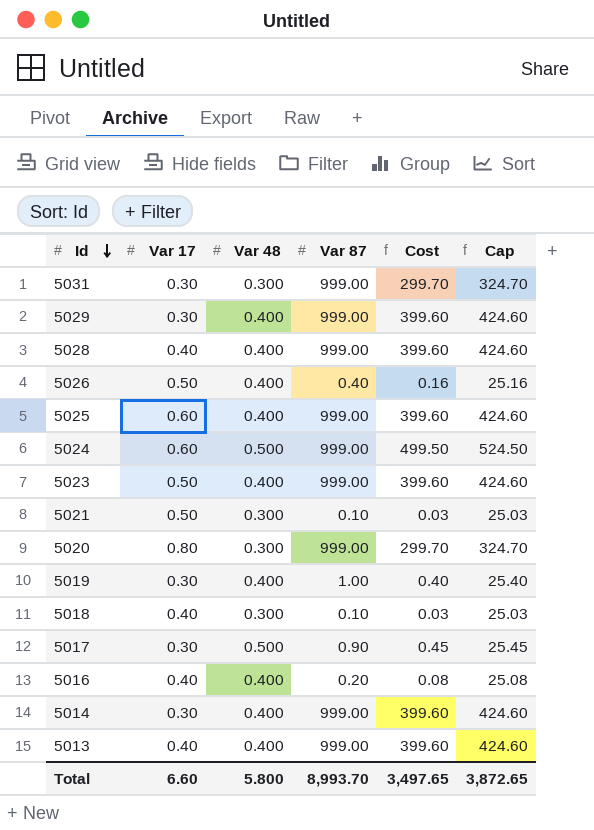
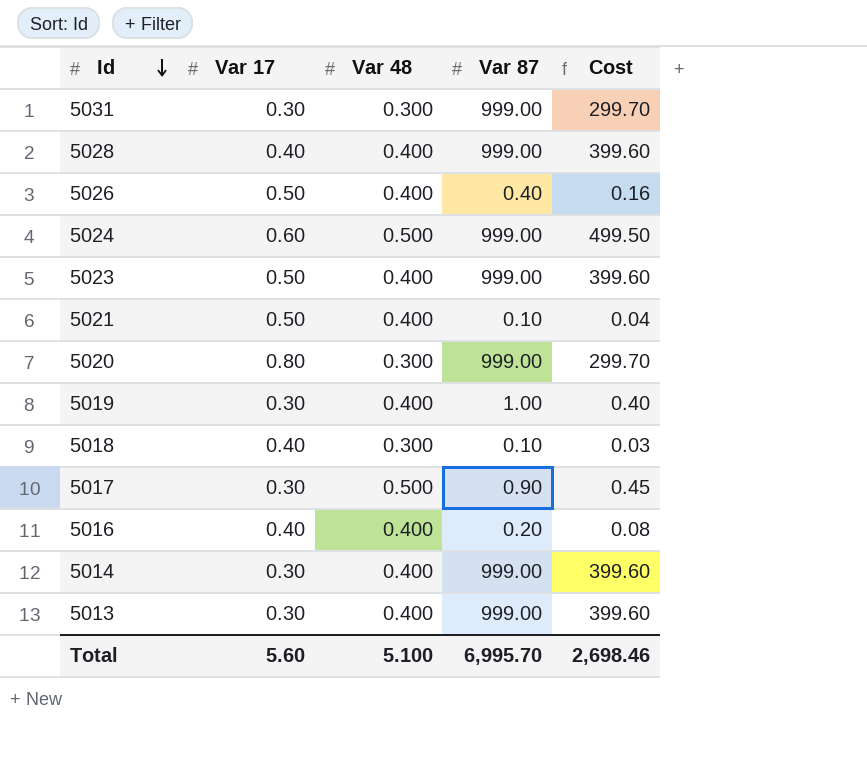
column Cap | formula: [Cost] + 25 -> none
row 5029: 0.30 | 0.400 | 999.00 | 399.60 | 424.60 -> none
row 5025: 0.60 | 0.400 | 999.00 | 399.60 | 424.60 -> none
5021 | Var 48: 0.300 -> 0.400
5021 | Cost: 0.03 -> 0.04
5013 | Var 17: 0.40 -> 0.30
Total | Var 17: 6.60 -> 5.60
Total | Var 48: 5.800 -> 5.100
Total | Var 87: 8,993.70 -> 6,995.70
Total | Cost: 3,497.65 -> 2,698.46

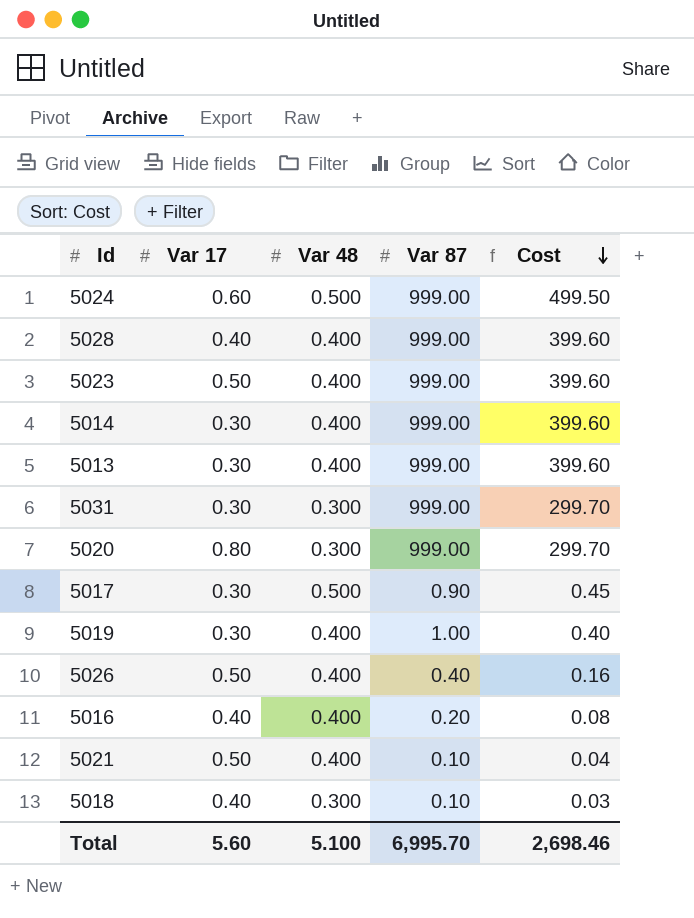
row order: Id descending -> Cost descending

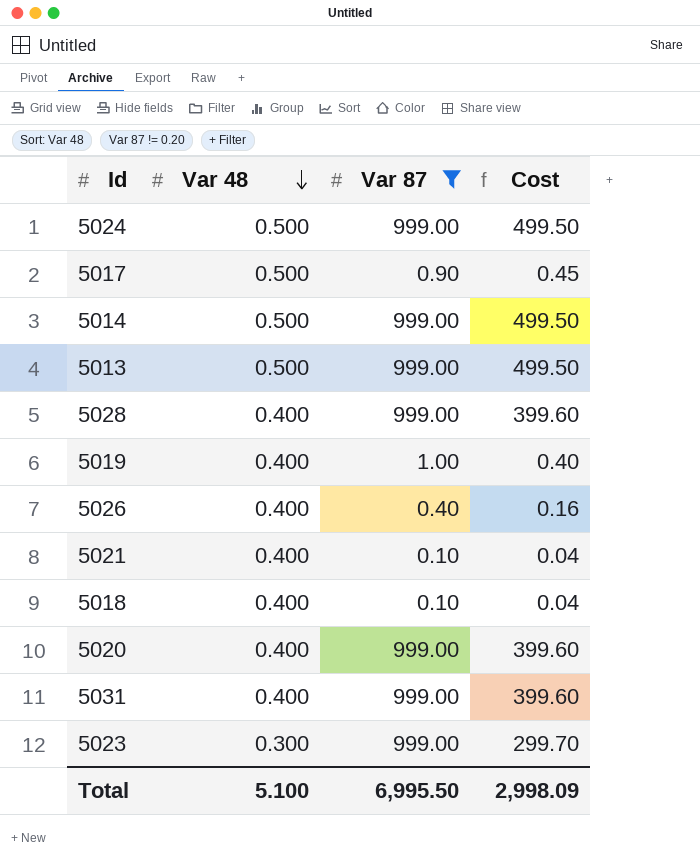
filter: none -> Var 87 != 0.20
row order: Cost descending -> Var 48 descending
column Var 17 | position: 2 -> none
5014 | Var 48: 0.400 -> 0.500
5014 | Cost: 399.60 -> 499.50
5013 | Var 48: 0.400 -> 0.500
5013 | Cost: 399.60 -> 499.50
5018 | Var 48: 0.300 -> 0.400
5018 | Cost: 0.03 -> 0.04
5020 | Var 48: 0.300 -> 0.400
5020 | Cost: 299.70 -> 399.60
5031 | Var 48: 0.300 -> 0.400
5031 | Cost: 299.70 -> 399.60
5023 | Var 48: 0.400 -> 0.300
5023 | Cost: 399.60 -> 299.70
Total | Var 87: 6,995.70 -> 6,995.50
Total | Cost: 2,698.46 -> 2,998.09

